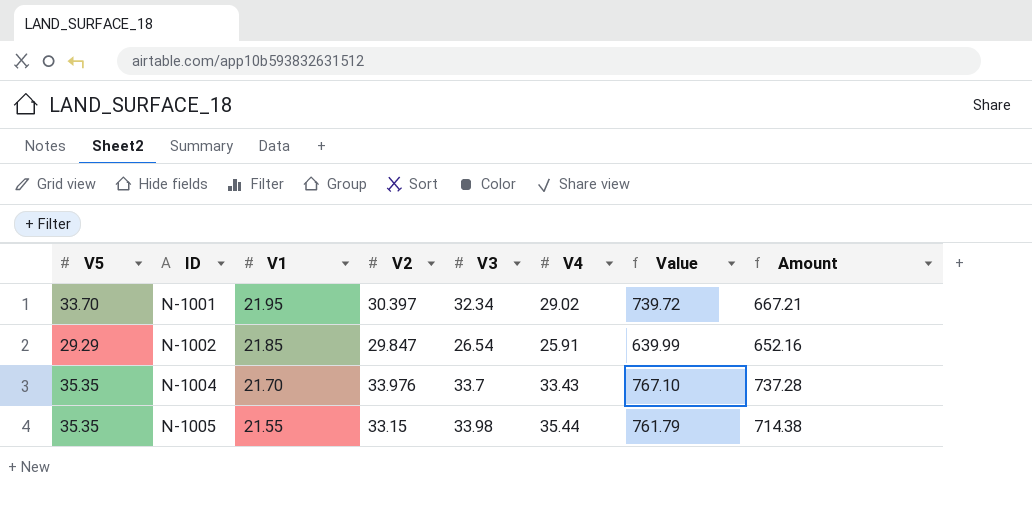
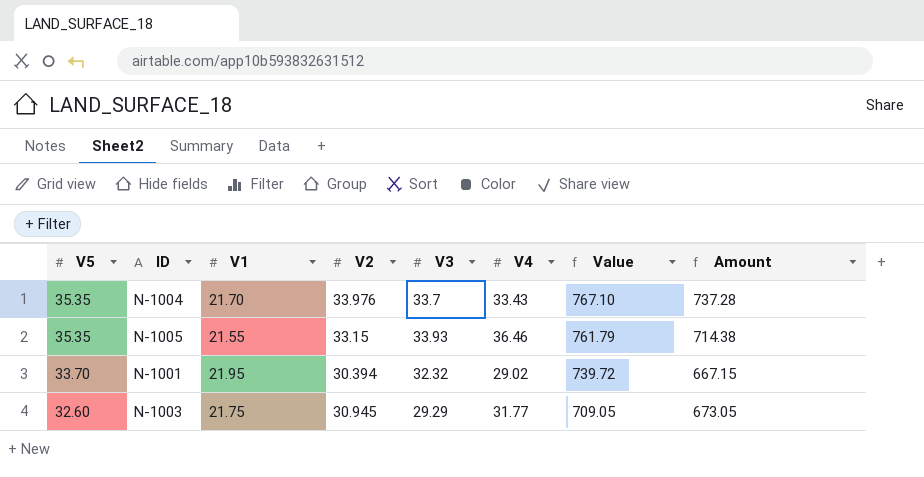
row order: ID ascending -> V5 descending
row N-1002: 29.29 | 21.85 | 29.847 | 26.54 | 25.91 | 639.99 | 652.16 -> none
N-1005 | V3: 33.98 -> 33.93
N-1005 | V4: 35.44 -> 36.46
N-1001 | V2: 30.397 -> 30.394
N-1001 | V3: 32.34 -> 32.32
N-1001 | Amount: 667.21 -> 667.15
row N-1003: none -> 32.60 | 21.75 | 30.945 | 29.29 | 31.77 | 709.05 | 673.05

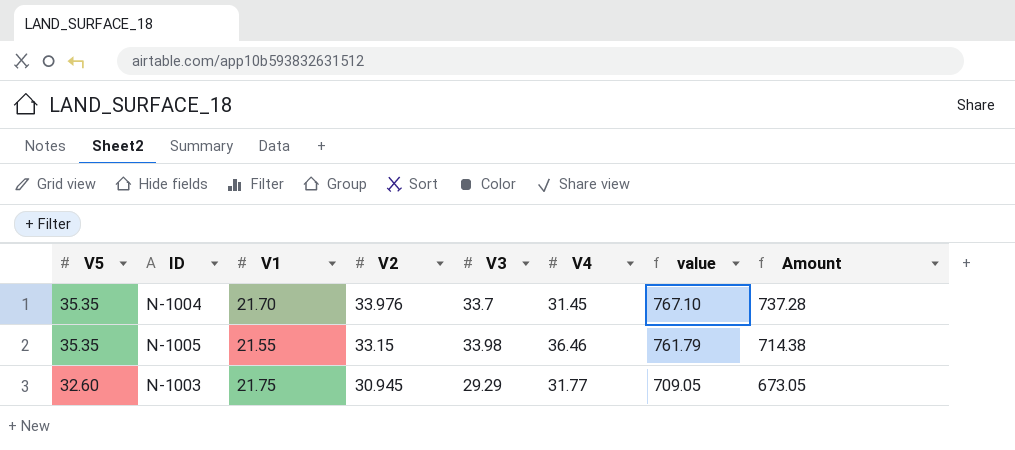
column name: Value -> value
row N-1001: 33.70 | 21.95 | 30.394 | 32.32 | 29.02 | 739.72 | 667.15 -> none
N-1004 | V4: 33.43 -> 31.45
N-1005 | V3: 33.93 -> 33.98

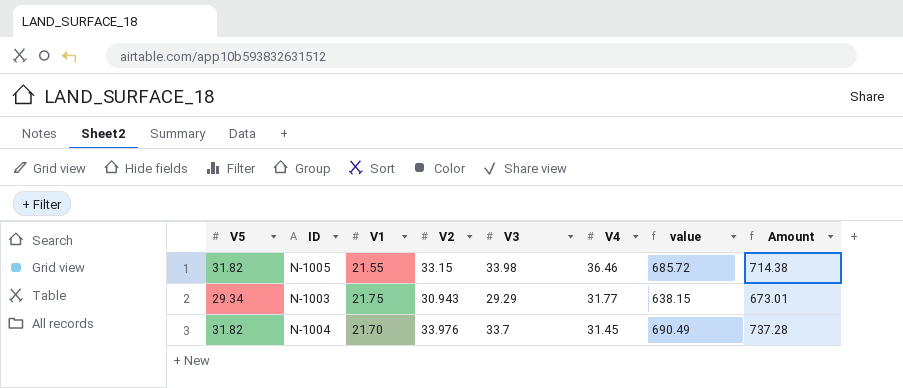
row order: V5 descending -> V4 descending
N-1005 | V5: 35.35 -> 31.82
N-1005 | value: 761.79 -> 685.72
N-1003 | V5: 32.60 -> 29.34
N-1003 | V2: 30.945 -> 30.943
N-1003 | value: 709.05 -> 638.15
N-1003 | Amount: 673.05 -> 673.01
N-1004 | V5: 35.35 -> 31.82
N-1004 | value: 767.10 -> 690.49

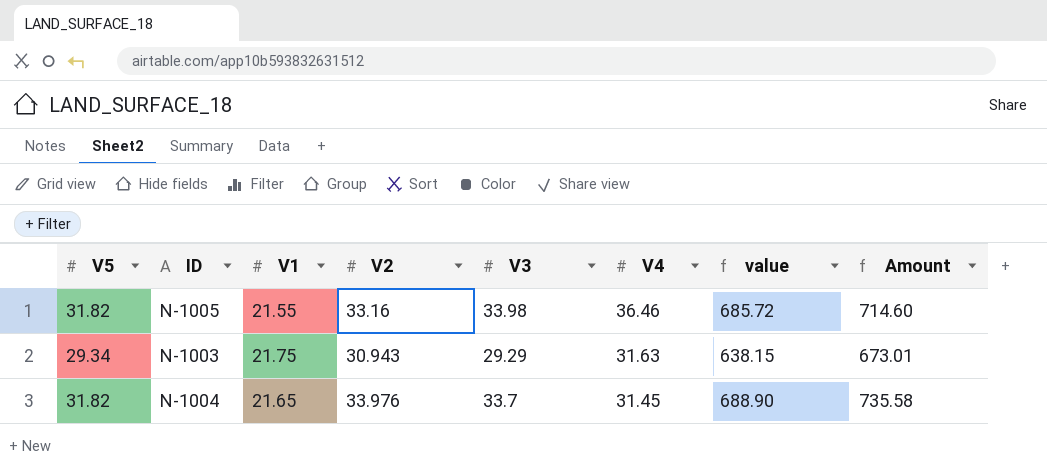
N-1005 | V2: 33.15 -> 33.16
N-1005 | Amount: 714.38 -> 714.60
N-1003 | V4: 31.77 -> 31.63
N-1004 | V1: 21.70 -> 21.65
N-1004 | value: 690.49 -> 688.90
N-1004 | Amount: 737.28 -> 735.58

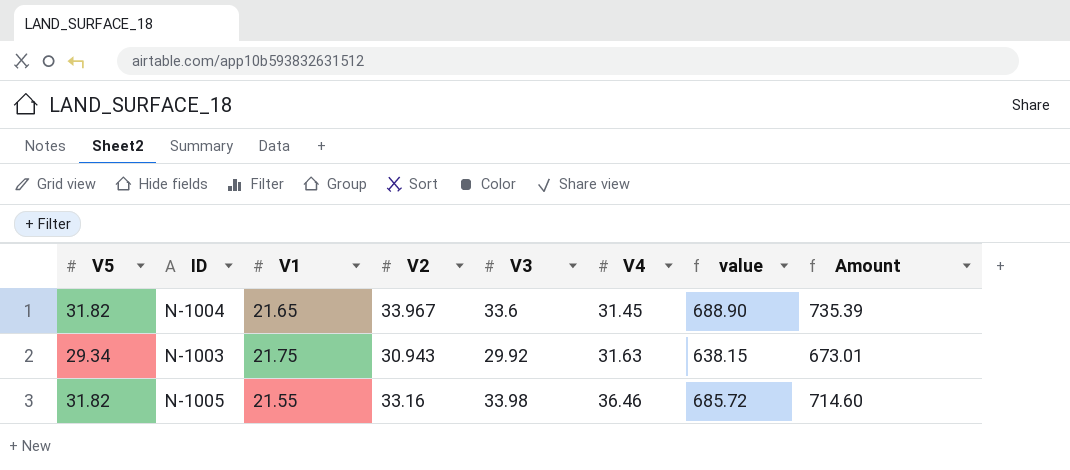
row order: V4 descending -> V4 ascending
N-1004 | V2: 33.976 -> 33.967
N-1004 | V3: 33.7 -> 33.6
N-1004 | Amount: 735.58 -> 735.39
N-1003 | V3: 29.29 -> 29.92

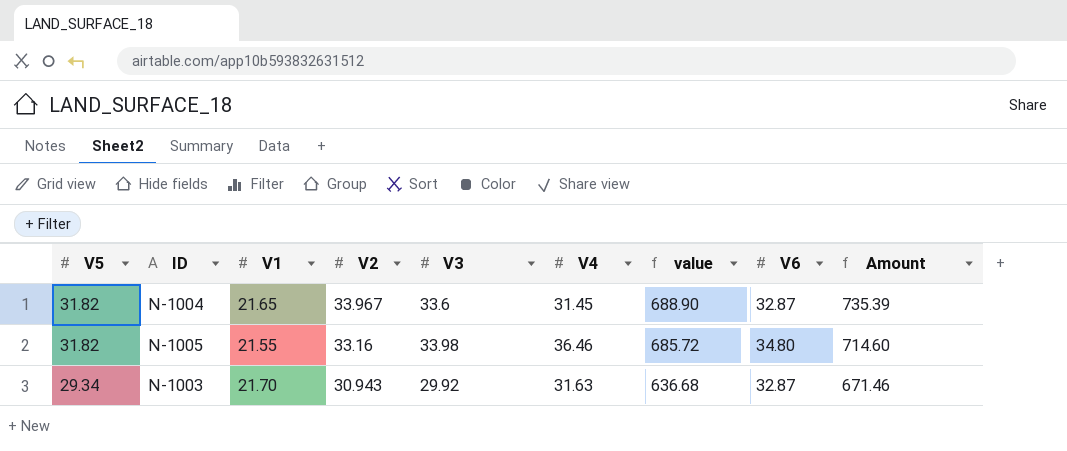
row order: V4 ascending -> V5 descending
column V6 | position: none -> 8
N-1003 | V1: 21.75 -> 21.70
N-1003 | value: 638.15 -> 636.68
N-1003 | Amount: 673.01 -> 671.46

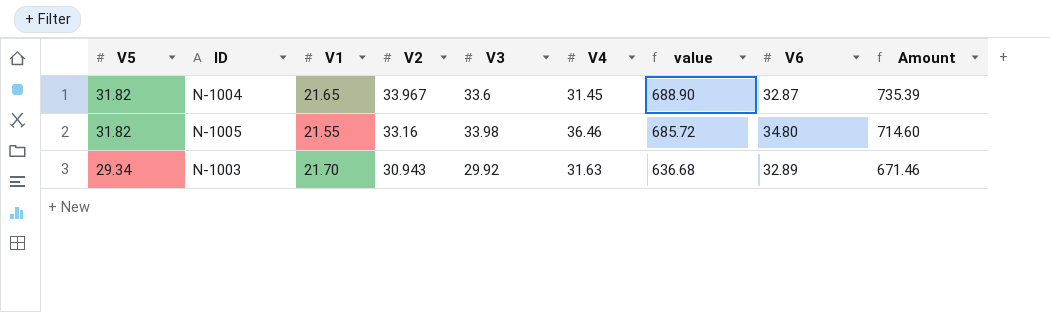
N-1003 | V6: 32.87 -> 32.89

